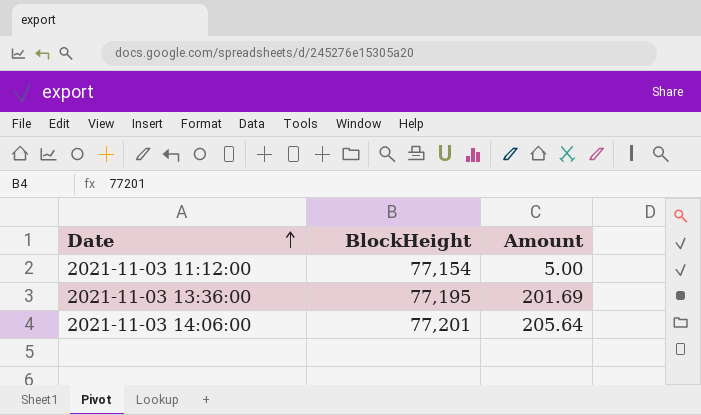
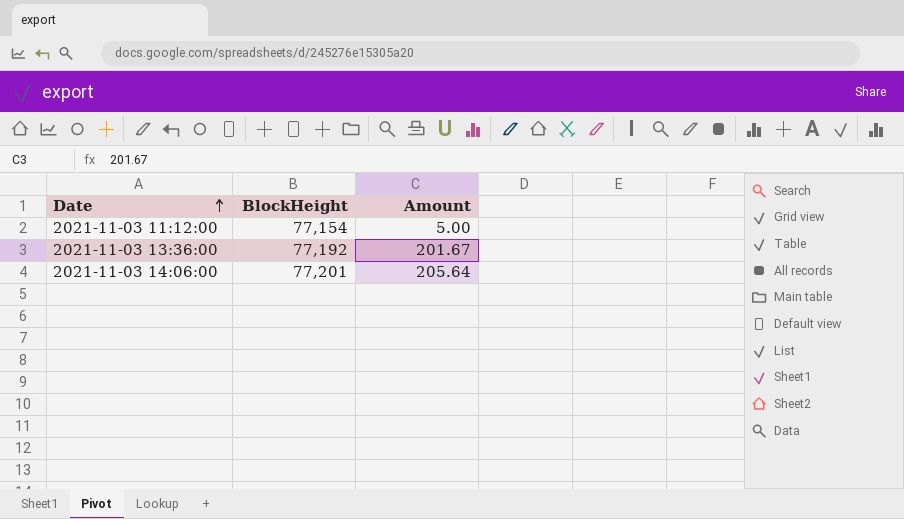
2021-11-03 13:36:00 | BlockHeight: 77,195 -> 77,192
2021-11-03 13:36:00 | Amount: 201.69 -> 201.67

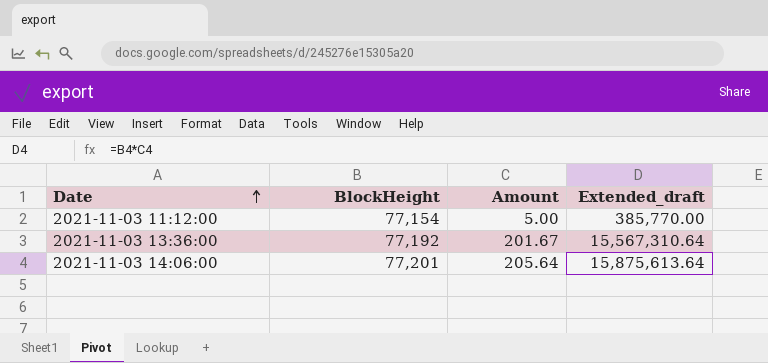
column Extended_draft | formula: none -> [BlockHeight] * [Amount]

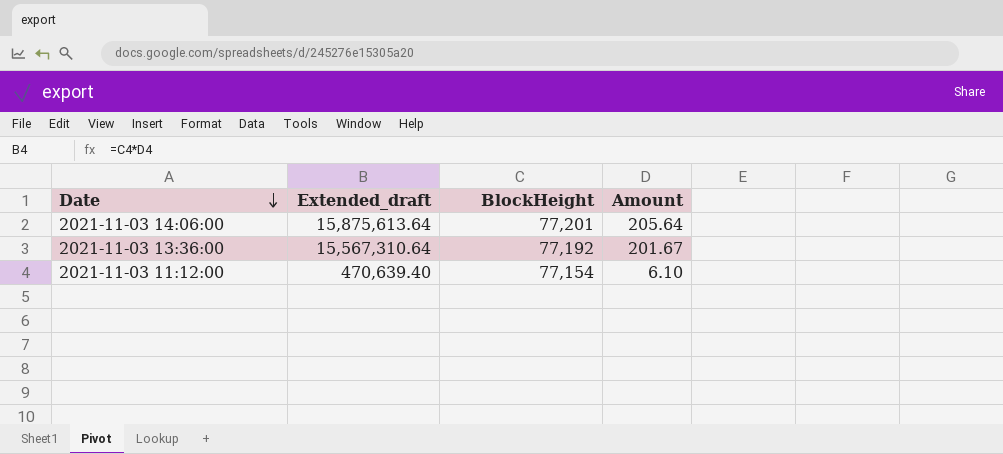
row order: Date ascending -> Date descending
column Extended_draft | position: 4 -> 2
2021-11-03 11:12:00 | Extended_draft: 385,770.00 -> 470,639.40
2021-11-03 11:12:00 | Amount: 5.00 -> 6.10

